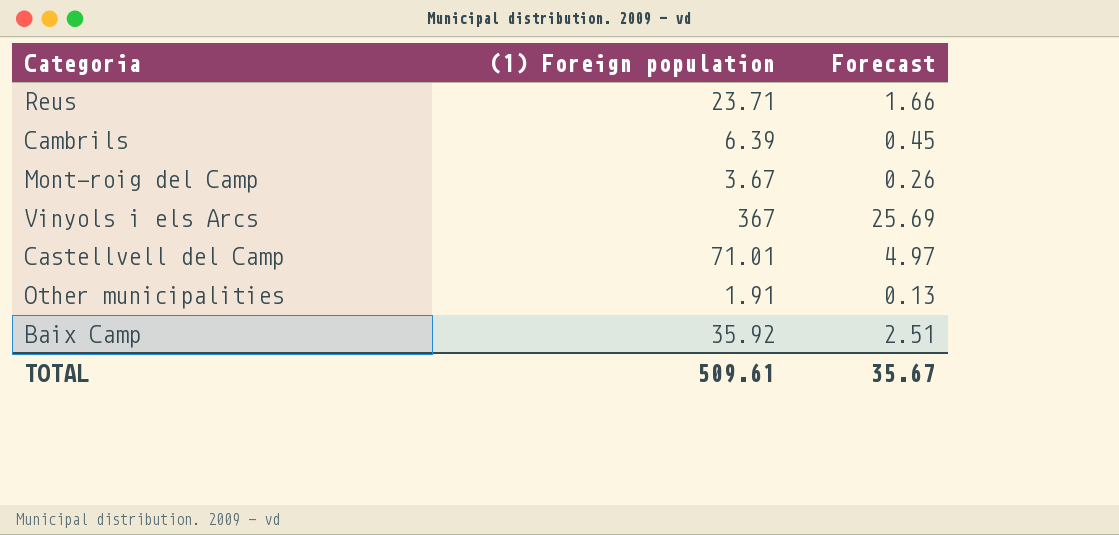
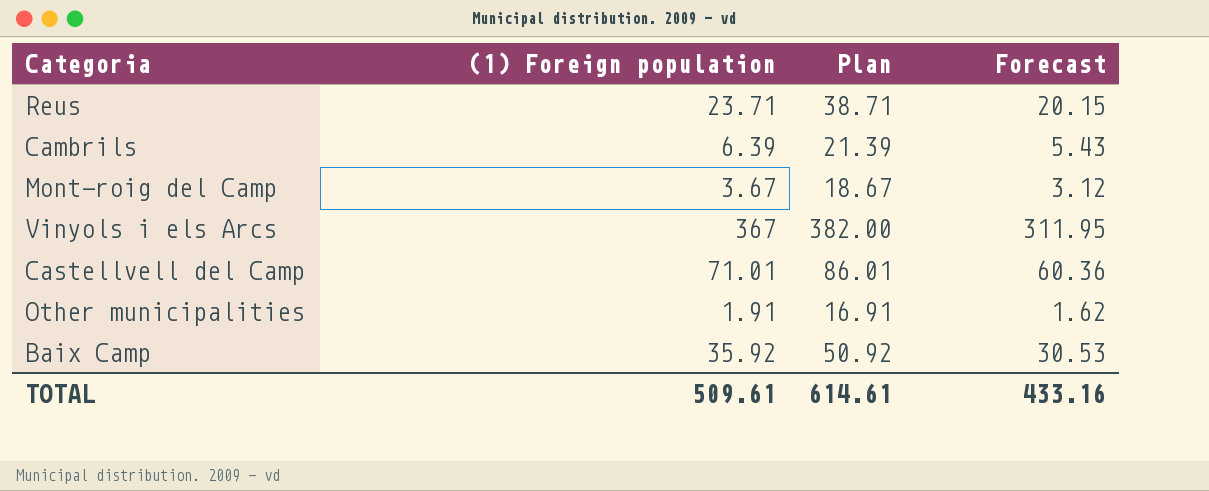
column Plan | formula: none -> [(1) Foreign population] + 15
column Forecast | formula: [(1) Foreign population] * 0.07 -> [(1) Foreign population] * 0.85
TOTAL | Forecast: 35.67 -> 433.16

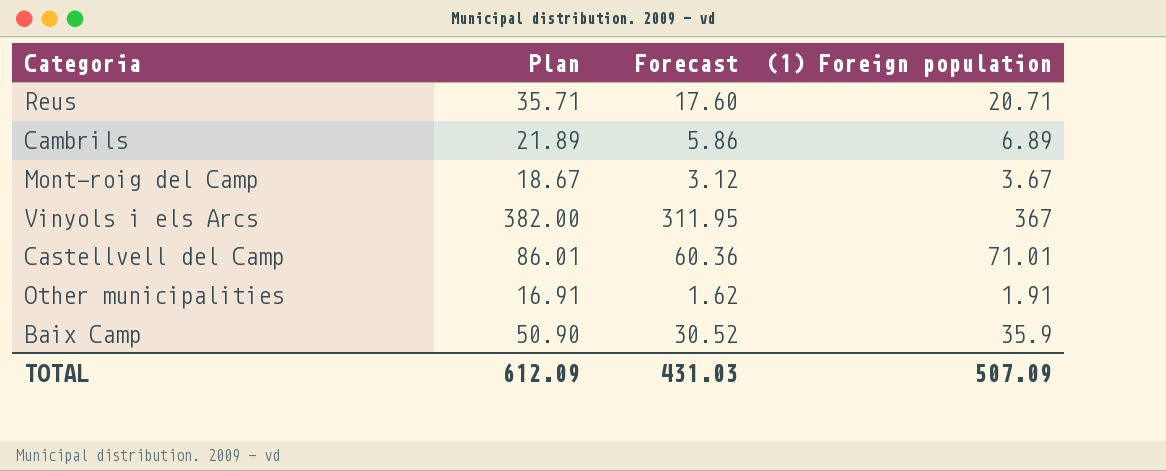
column (1) Foreign population | position: 2 -> 4
Reus | Plan: 38.71 -> 35.71
Reus | Forecast: 20.15 -> 17.60
Reus | (1) Foreign population: 23.71 -> 20.71
Cambrils | Plan: 21.39 -> 21.89
Cambrils | Forecast: 5.43 -> 5.86
Cambrils | (1) Foreign population: 6.39 -> 6.89
Baix Camp | Plan: 50.92 -> 50.90
Baix Camp | Forecast: 30.53 -> 30.52
Baix Camp | (1) Foreign population: 35.92 -> 35.9
TOTAL | Plan: 614.61 -> 612.09
TOTAL | Forecast: 433.16 -> 431.03
TOTAL | (1) Foreign population: 509.61 -> 507.09

